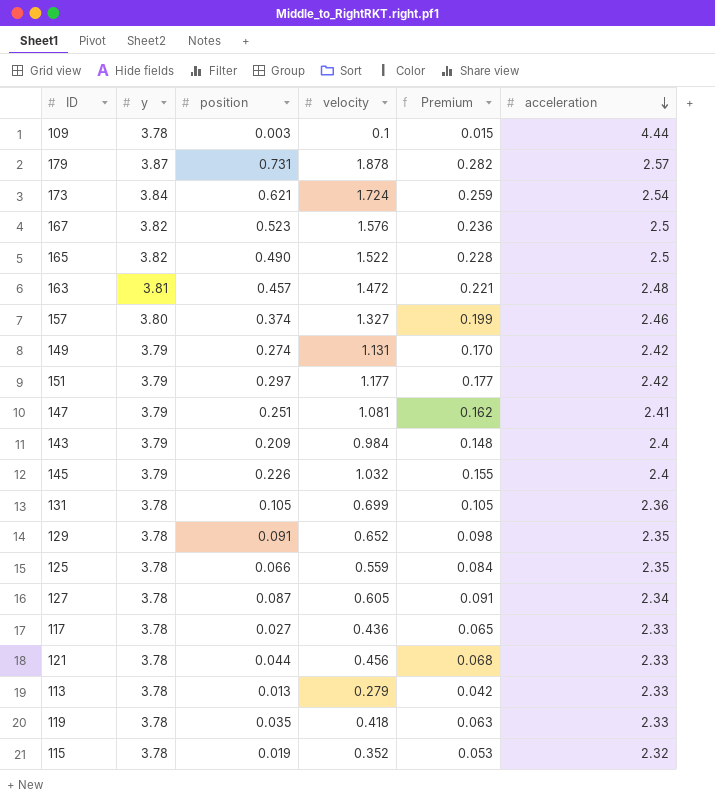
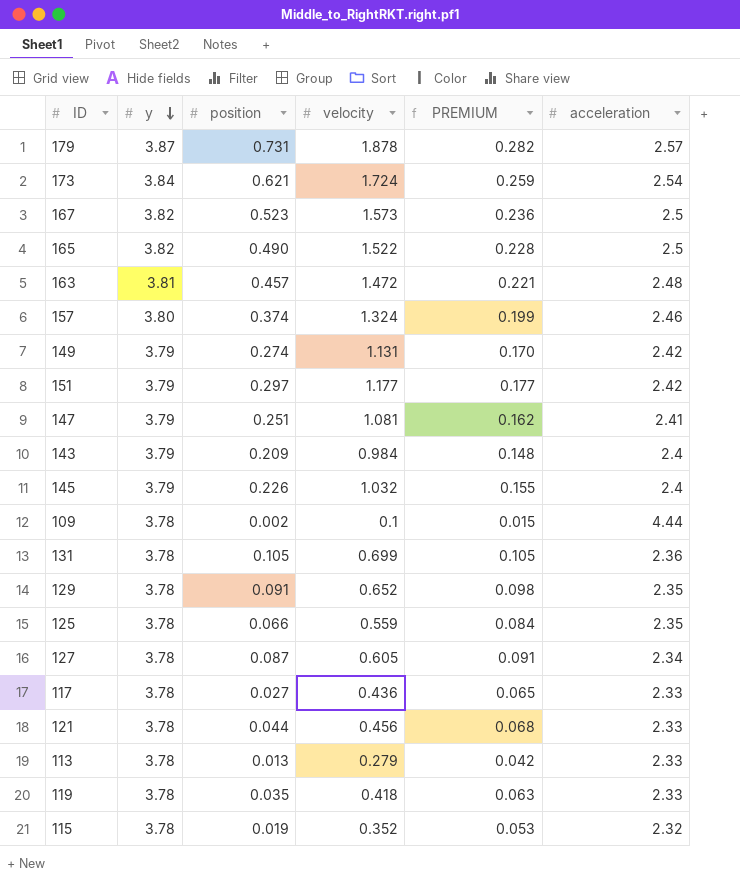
row order: acceleration descending -> y descending
column name: Premium -> PREMIUM
167 | velocity: 1.576 -> 1.573
157 | velocity: 1.327 -> 1.324
109 | position: 0.003 -> 0.002

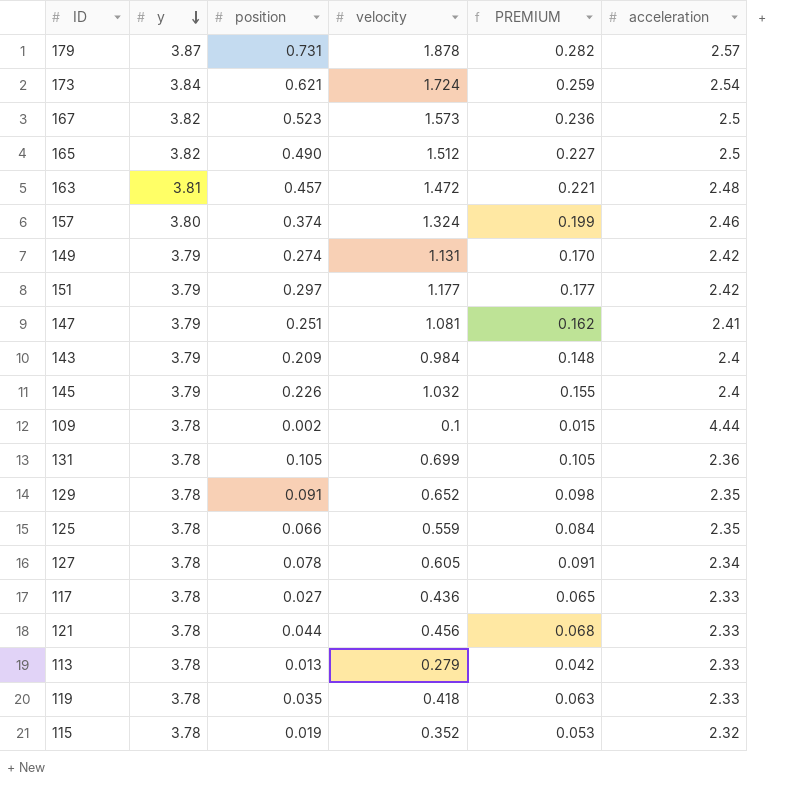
165 | velocity: 1.522 -> 1.512
165 | PREMIUM: 0.228 -> 0.227
127 | position: 0.087 -> 0.078

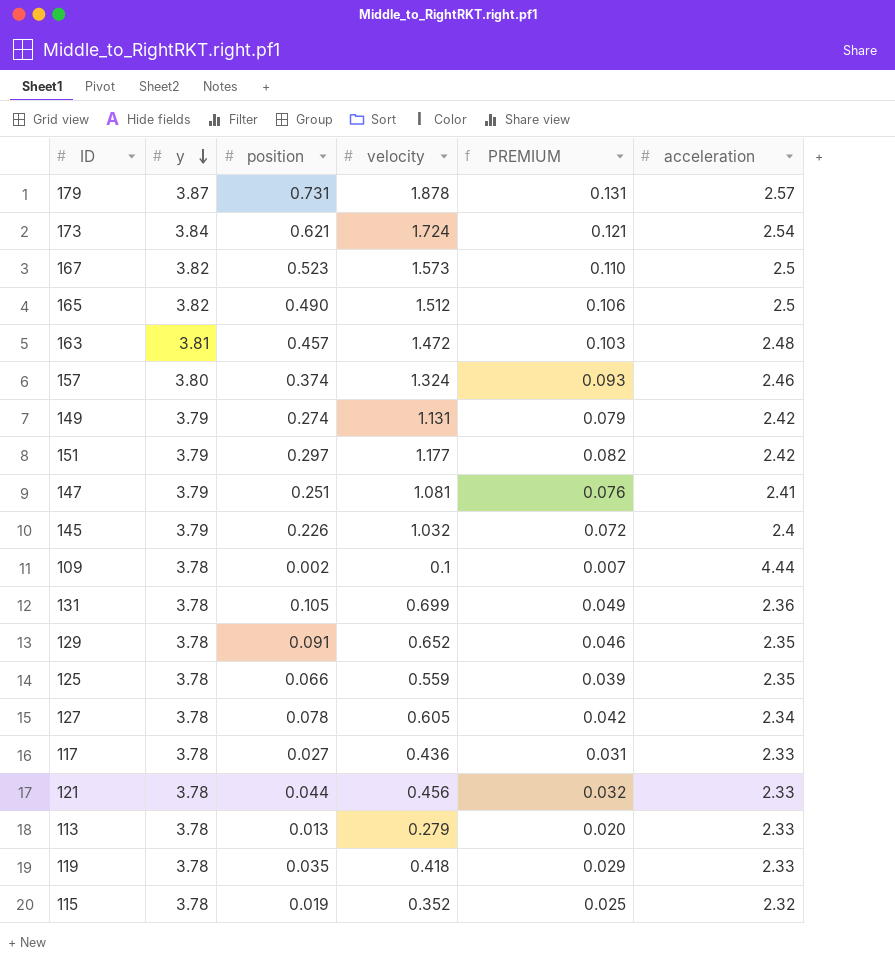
column PREMIUM | formula: [velocity] * 0.15 -> [velocity] * 0.07
row 143: 3.79 | 0.209 | 0.984 | 0.148 | 2.4 -> none

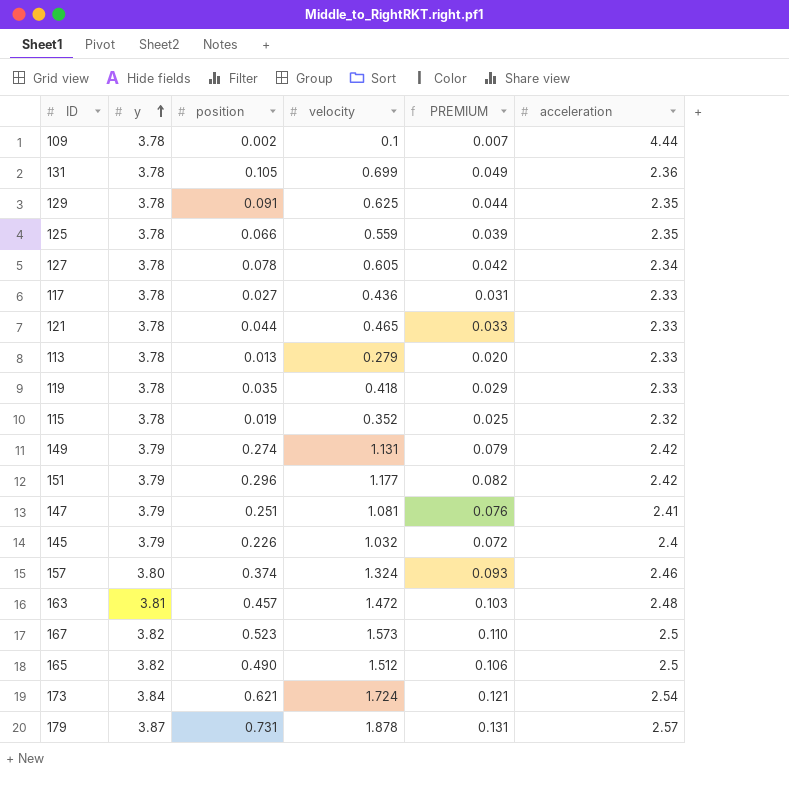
row order: y descending -> y ascending
129 | velocity: 0.652 -> 0.625
129 | PREMIUM: 0.046 -> 0.044
121 | velocity: 0.456 -> 0.465
121 | PREMIUM: 0.032 -> 0.033
151 | position: 0.297 -> 0.296

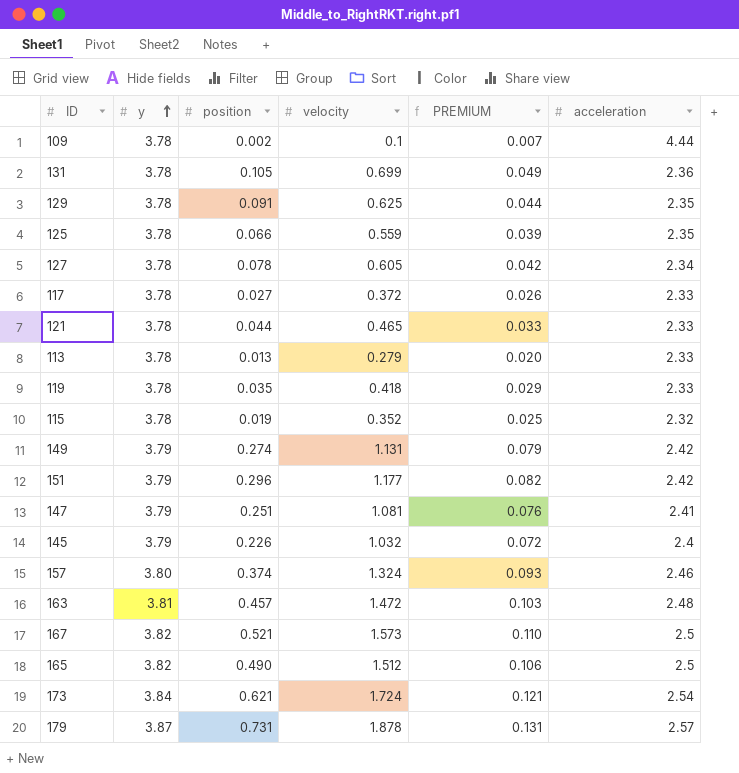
117 | velocity: 0.436 -> 0.372
117 | PREMIUM: 0.031 -> 0.026
167 | position: 0.523 -> 0.521

